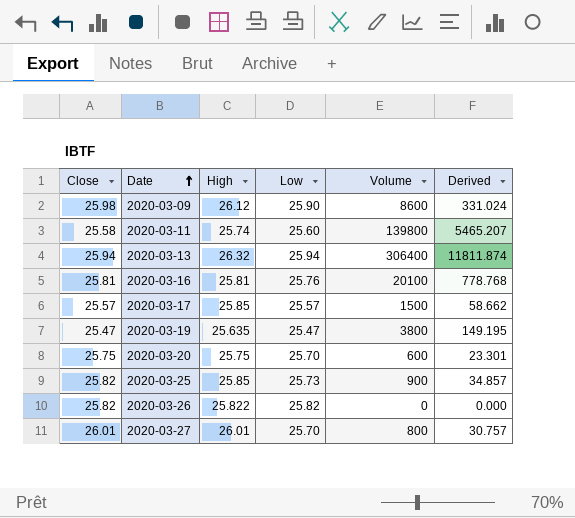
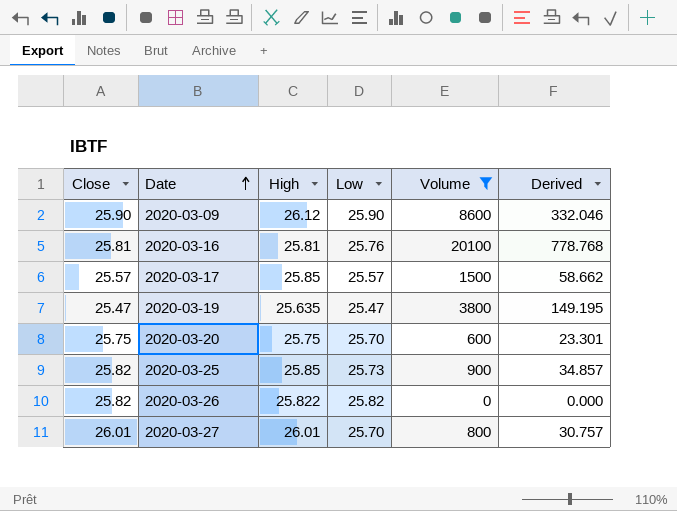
filter: none -> Volume <= 20100
2020-03-09 | Close: 25.98 -> 25.90
2020-03-09 | Derived: 331.024 -> 332.046

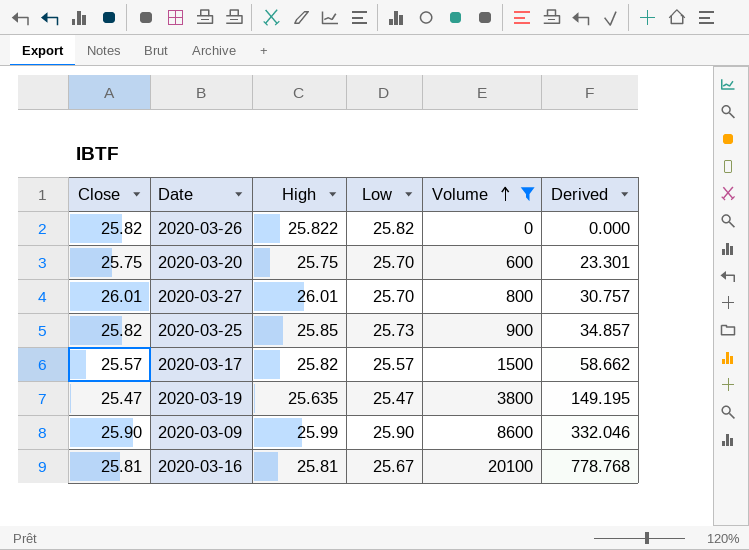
row order: Date ascending -> Volume ascending
2020-03-17 | High: 25.85 -> 25.82
2020-03-09 | High: 26.12 -> 25.99
2020-03-16 | Low: 25.76 -> 25.67

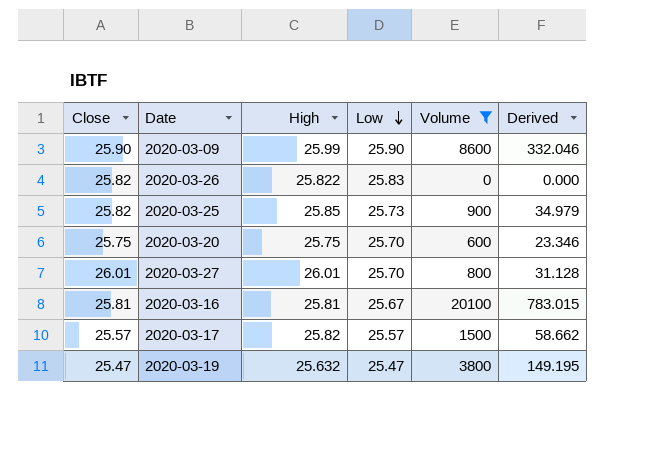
row order: Volume ascending -> Low descending
column Derived | formula: [Volume] / [Close] -> [Volume] / [Low]
2020-03-26 | Low: 25.82 -> 25.83
2020-03-19 | High: 25.635 -> 25.632

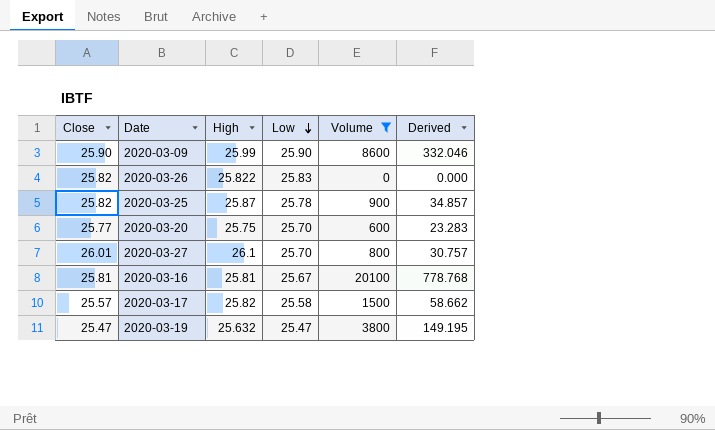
column Derived | formula: [Volume] / [Low] -> [Volume] / [Close]
2020-03-25 | High: 25.85 -> 25.87
2020-03-25 | Low: 25.73 -> 25.78
2020-03-20 | Close: 25.75 -> 25.77
2020-03-27 | High: 26.01 -> 26.1
2020-03-17 | Low: 25.57 -> 25.58

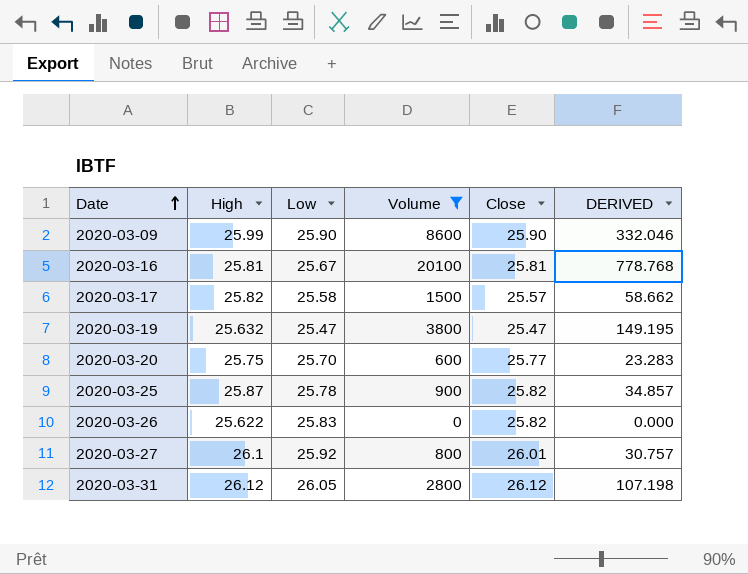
row order: Low descending -> Date ascending
column Close | position: 1 -> 5
column name: Derived -> DERIVED
2020-03-26 | High: 25.822 -> 25.622
2020-03-27 | Low: 25.70 -> 25.92
row 2020-03-31: none -> 26.12 | 26.05 | 2800 | 26.12 | 107.198

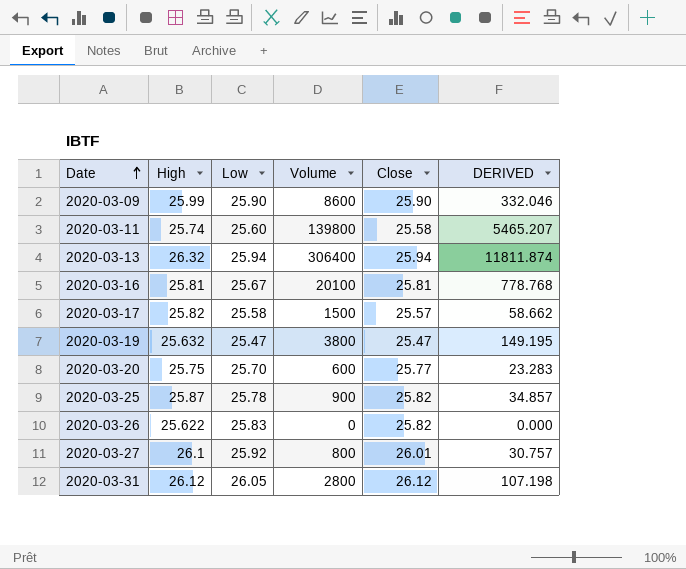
filter: Volume <= 20100 -> none

